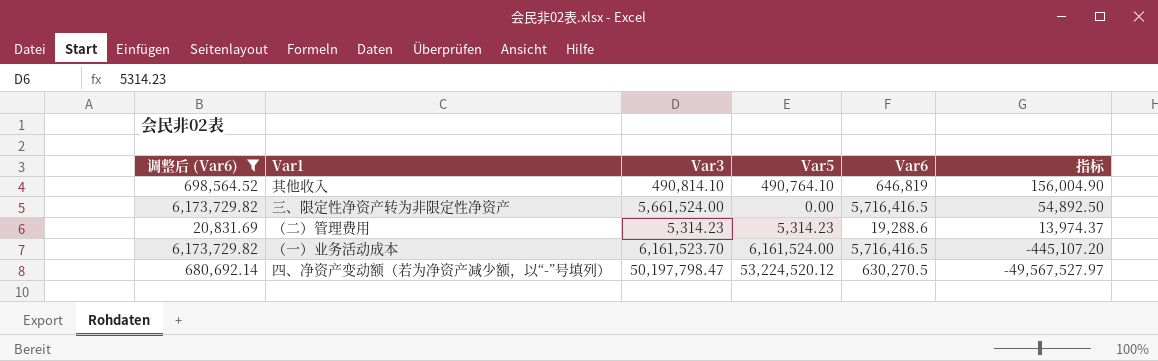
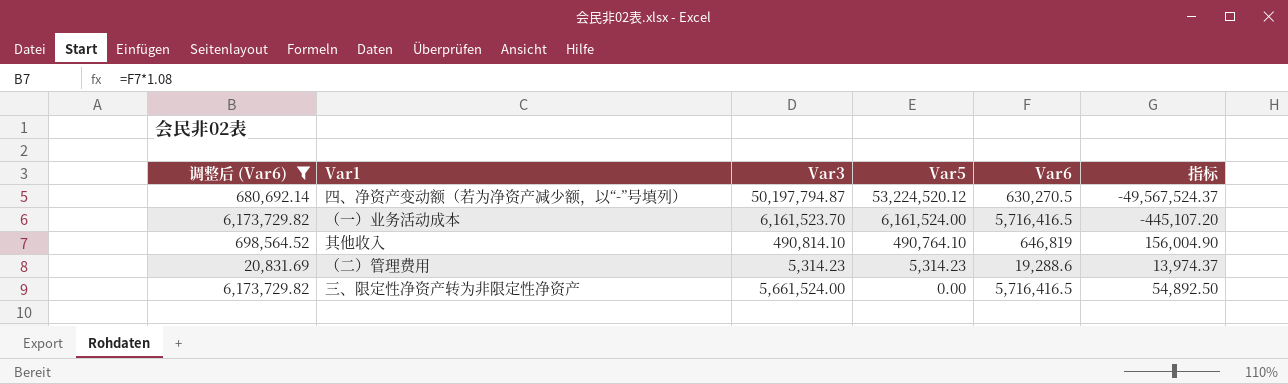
row order: 指标 descending -> Var5 descending
四、净资产变动额（若为净资产减少额，以“-”号填列） | Var3: 50,197,798.47 -> 50,197,794.87
四、净资产变动额（若为净资产减少额，以“-”号填列） | 指标: -49,567,527.97 -> -49,567,524.37

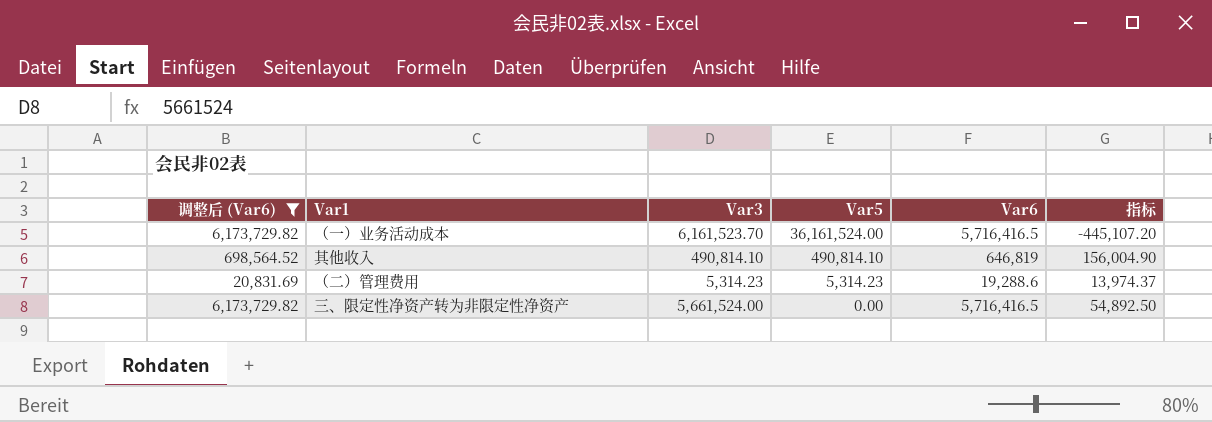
row 四、净资产变动额（若为净资产减少额，以“-”号填列）: 680,692.14 | 50,197,794.87 | 53,224,520.12 | 630,270.5 | -49,567,524.37 -> none
（一）业务活动成本 | Var5: 6,161,524.00 -> 36,161,524.00
其他收入 | Var5: 490,764.10 -> 490,814.10

